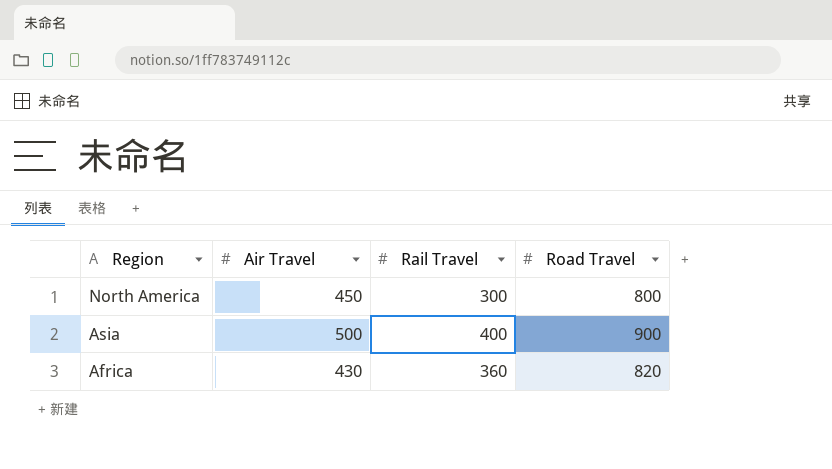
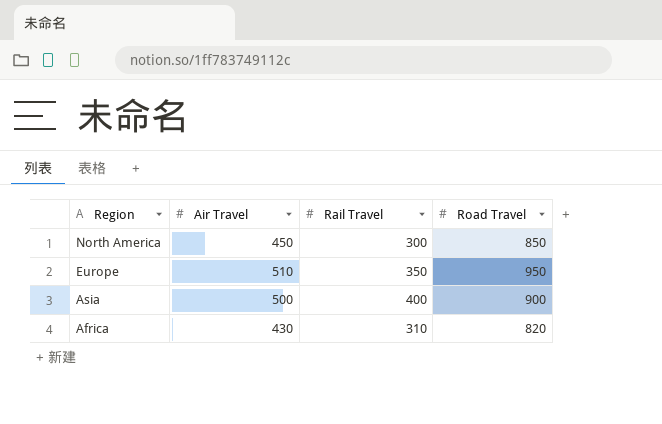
North America | Road Travel: 800 -> 850
row Europe: none -> 510 | 350 | 950
Africa | Rail Travel: 360 -> 310

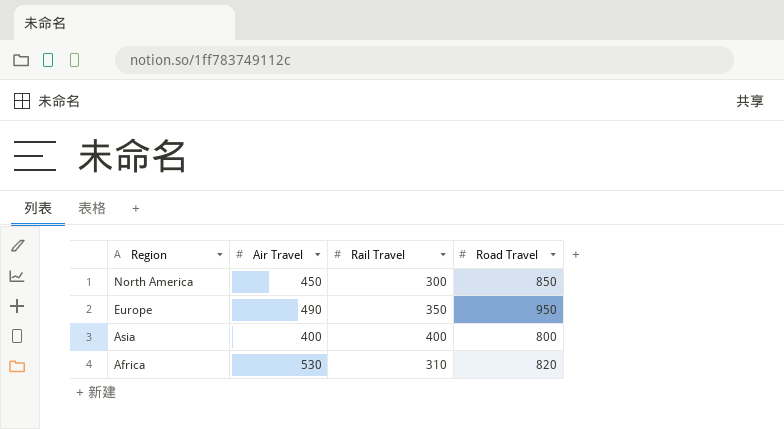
Europe | Air Travel: 510 -> 490
Asia | Air Travel: 500 -> 400
Asia | Road Travel: 900 -> 800
Africa | Air Travel: 430 -> 530

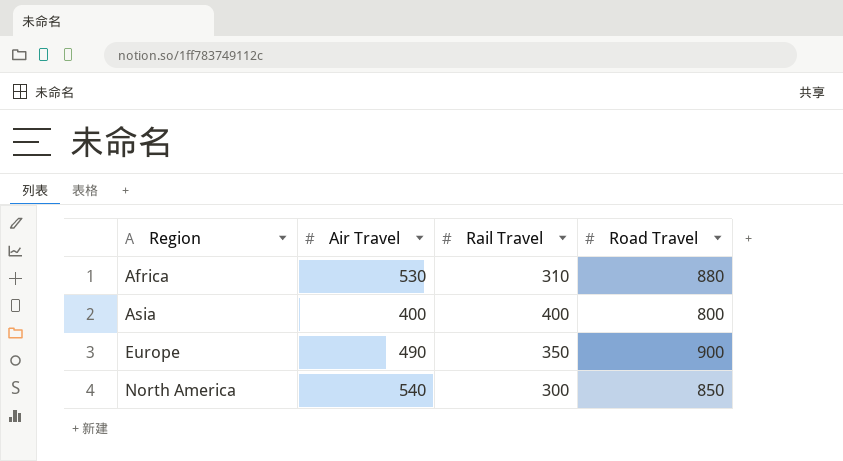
row order: Region descending -> Region ascending
Africa | Road Travel: 820 -> 880
Europe | Road Travel: 950 -> 900
North America | Air Travel: 450 -> 540

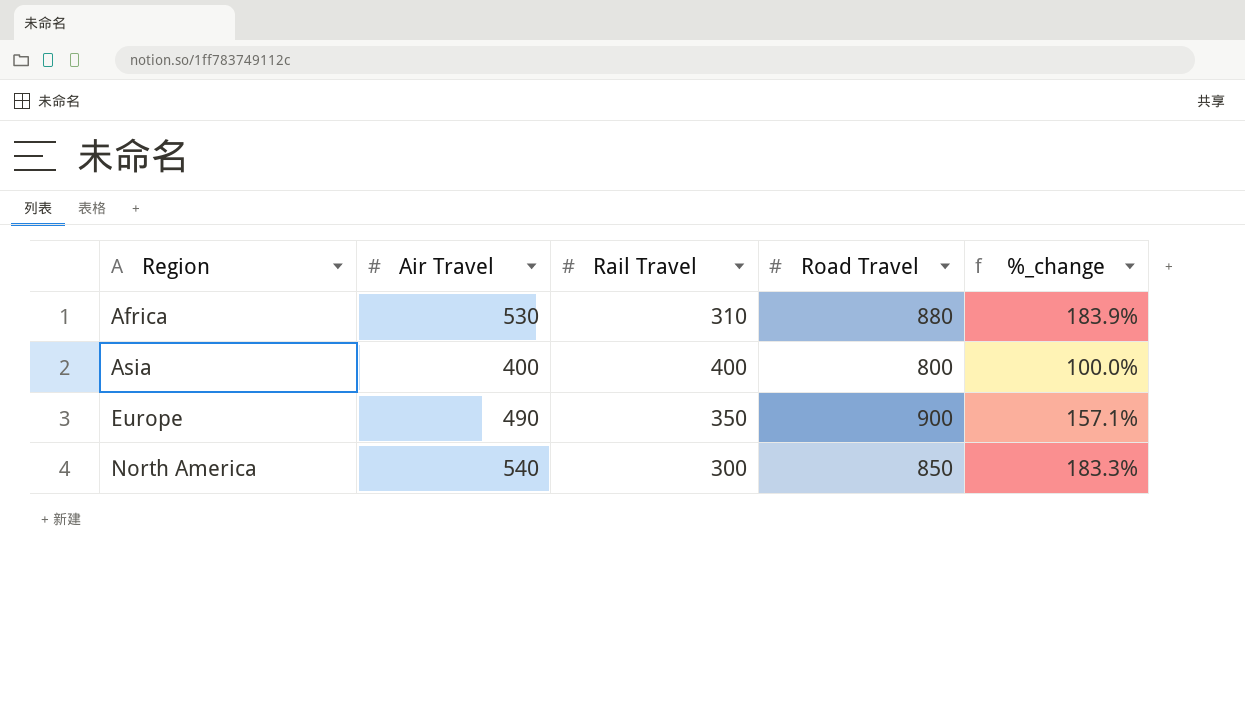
column %_change | formula: none -> ([Road Travel] - [Rail Travel]) / [Rail Travel]

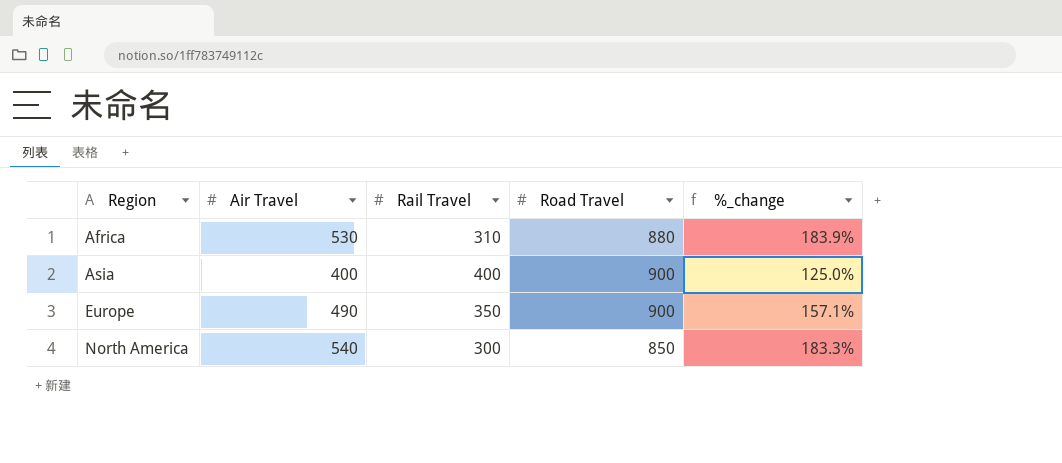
Asia | Road Travel: 800 -> 900
Asia | %_change: 100.0% -> 125.0%

